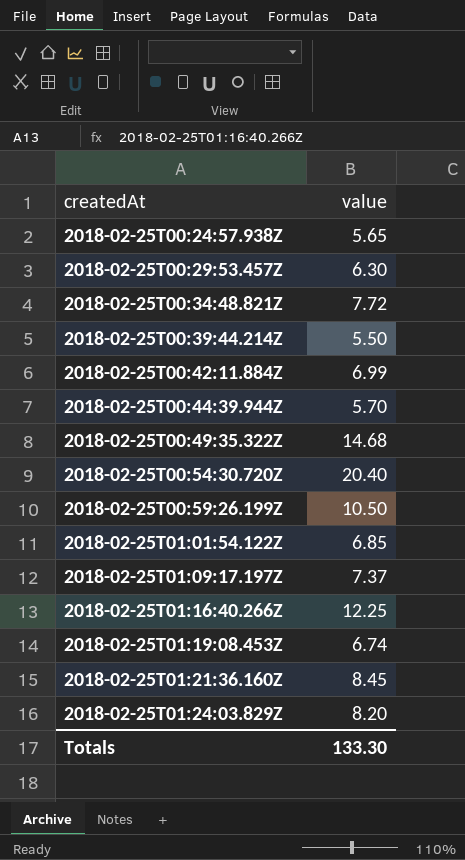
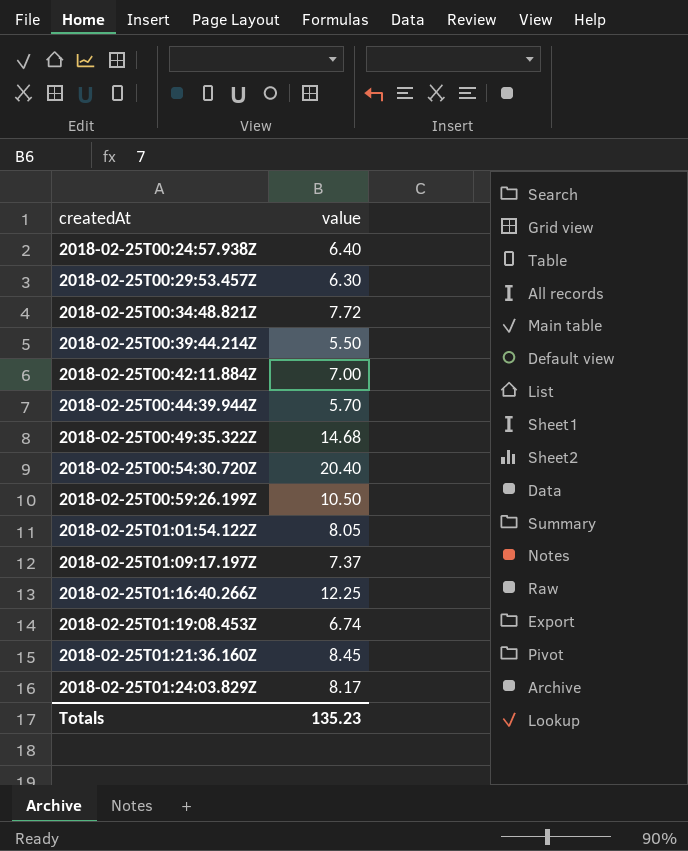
2018-02-25T00:24:57.938Z | value: 5.65 -> 6.40
2018-02-25T00:42:11.884Z | value: 6.99 -> 7.00
2018-02-25T01:01:54.122Z | value: 6.85 -> 8.05
2018-02-25T01:24:03.829Z | value: 8.20 -> 8.17
Totals | value: 133.30 -> 135.23

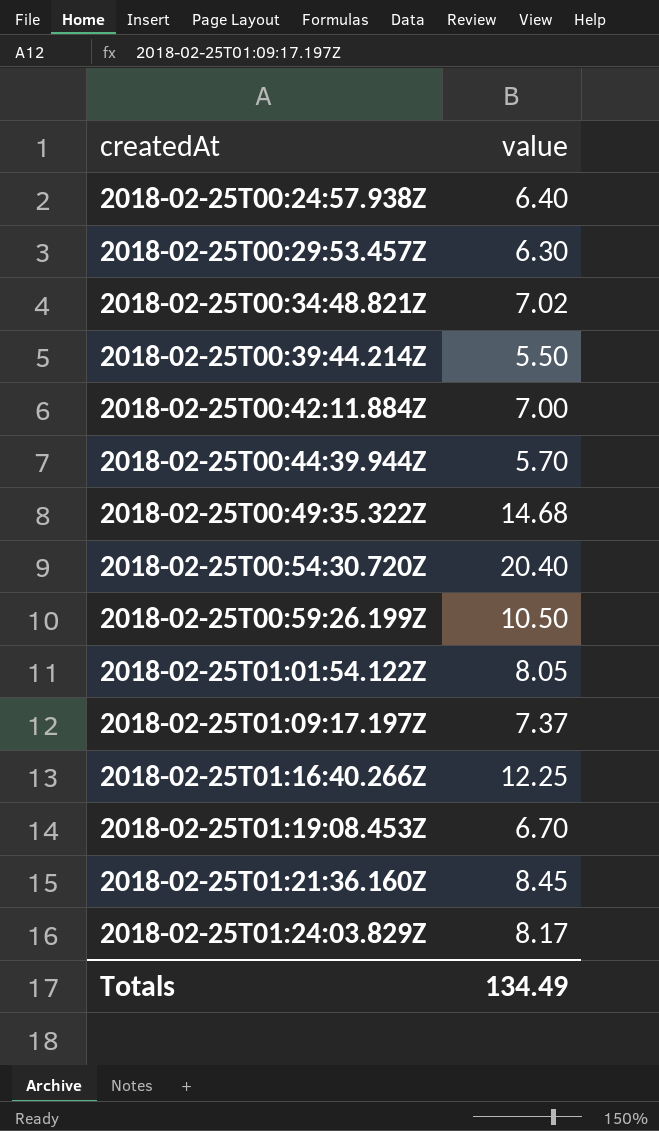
2018-02-25T00:34:48.821Z | value: 7.72 -> 7.02
2018-02-25T01:19:08.453Z | value: 6.74 -> 6.70
Totals | value: 135.23 -> 134.49

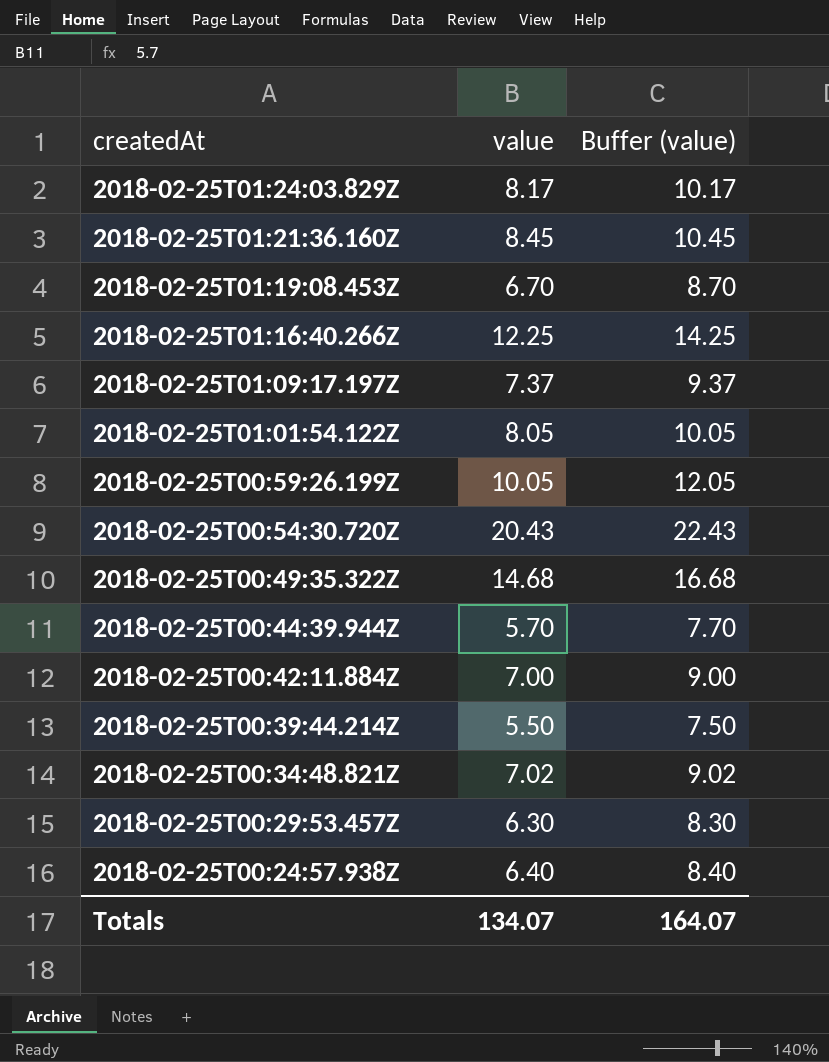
row order: createdAt ascending -> createdAt descending
column Buffer (value) | formula: none -> [value] + 2
2018-02-25T00:59:26.199Z | value: 10.50 -> 10.05
2018-02-25T00:54:30.720Z | value: 20.40 -> 20.43
Totals | value: 134.49 -> 134.07

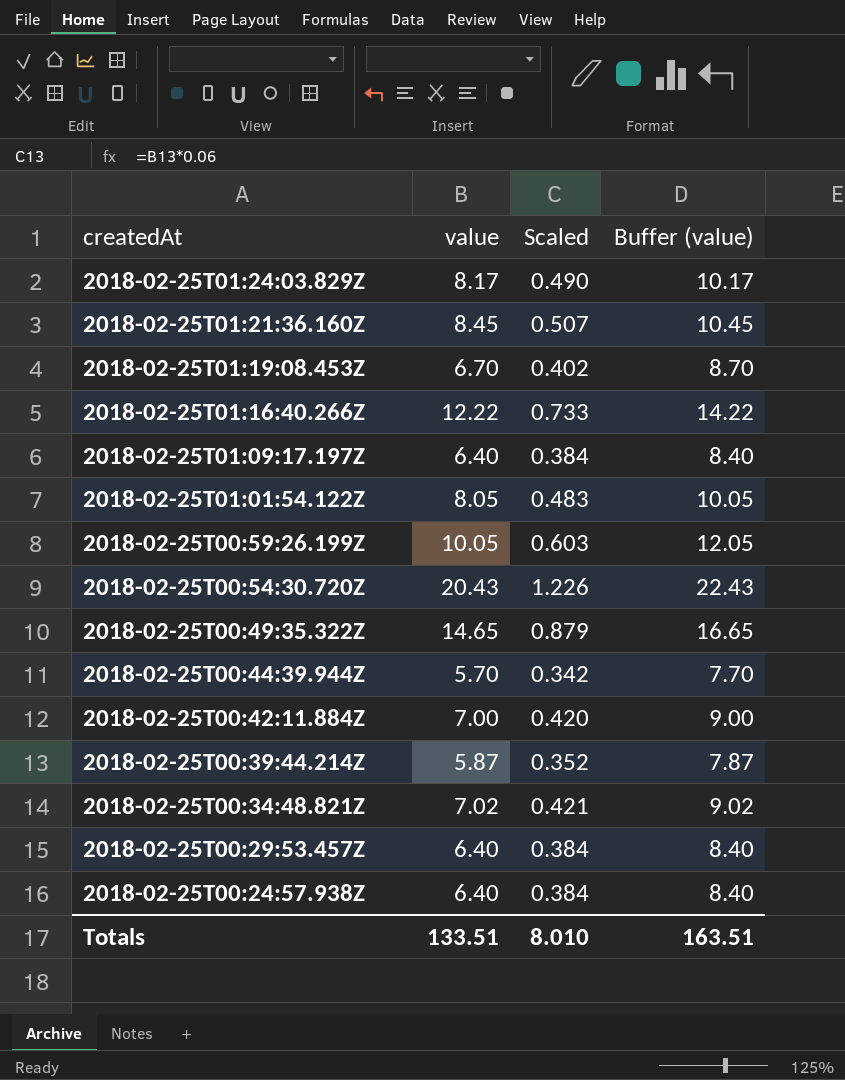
column Scaled | formula: none -> [value] * 0.06
2018-02-25T01:16:40.266Z | value: 12.25 -> 12.22
2018-02-25T01:16:40.266Z | Buffer (value): 14.25 -> 14.22
2018-02-25T01:09:17.197Z | value: 7.37 -> 6.40
2018-02-25T01:09:17.197Z | Buffer (value): 9.37 -> 8.40
2018-02-25T00:49:35.322Z | value: 14.68 -> 14.65
2018-02-25T00:49:35.322Z | Buffer (value): 16.68 -> 16.65
2018-02-25T00:39:44.214Z | value: 5.50 -> 5.87
2018-02-25T00:39:44.214Z | Buffer (value): 7.50 -> 7.87
2018-02-25T00:29:53.457Z | value: 6.30 -> 6.40
2018-02-25T00:29:53.457Z | Buffer (value): 8.30 -> 8.40
Totals | value: 134.07 -> 133.51
Totals | Buffer (value): 164.07 -> 163.51

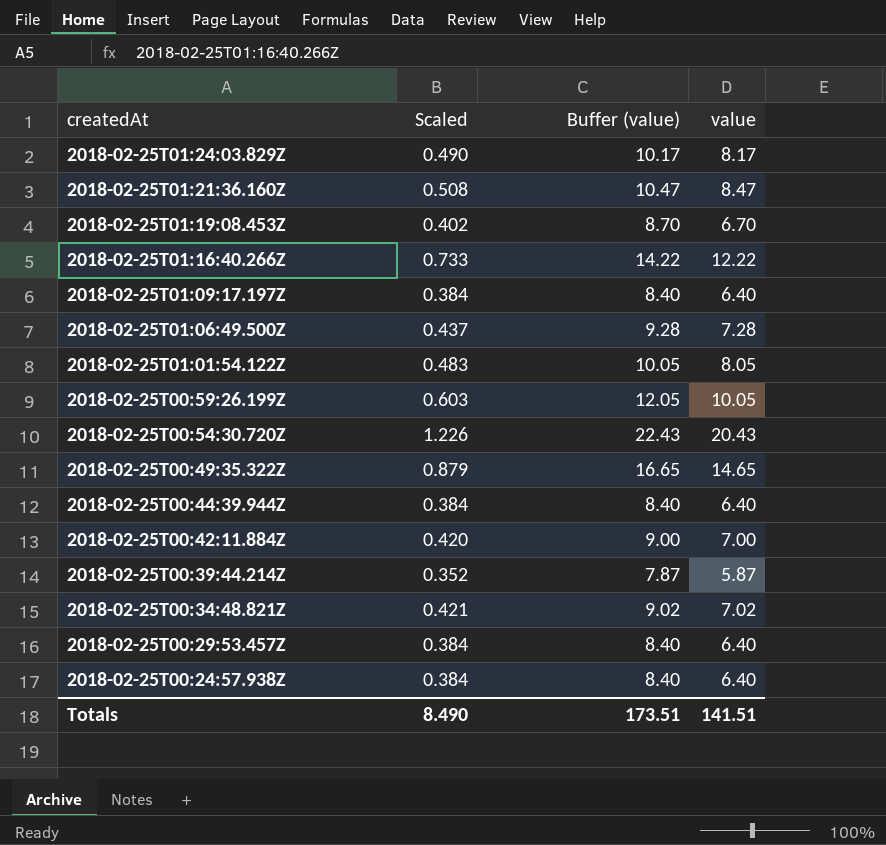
column value | position: 2 -> 4
2018-02-25T01:21:36.160Z | Scaled: 0.507 -> 0.508
2018-02-25T01:21:36.160Z | Buffer (value): 10.45 -> 10.47
2018-02-25T01:21:36.160Z | value: 8.45 -> 8.47
row 2018-02-25T01:06:49.500Z: none -> 0.437 | 9.28 | 7.28
2018-02-25T00:44:39.944Z | Scaled: 0.342 -> 0.384
2018-02-25T00:44:39.944Z | Buffer (value): 7.70 -> 8.40
2018-02-25T00:44:39.944Z | value: 5.70 -> 6.40
Totals | Scaled: 8.010 -> 8.490
Totals | Buffer (value): 163.51 -> 173.51
Totals | value: 133.51 -> 141.51

